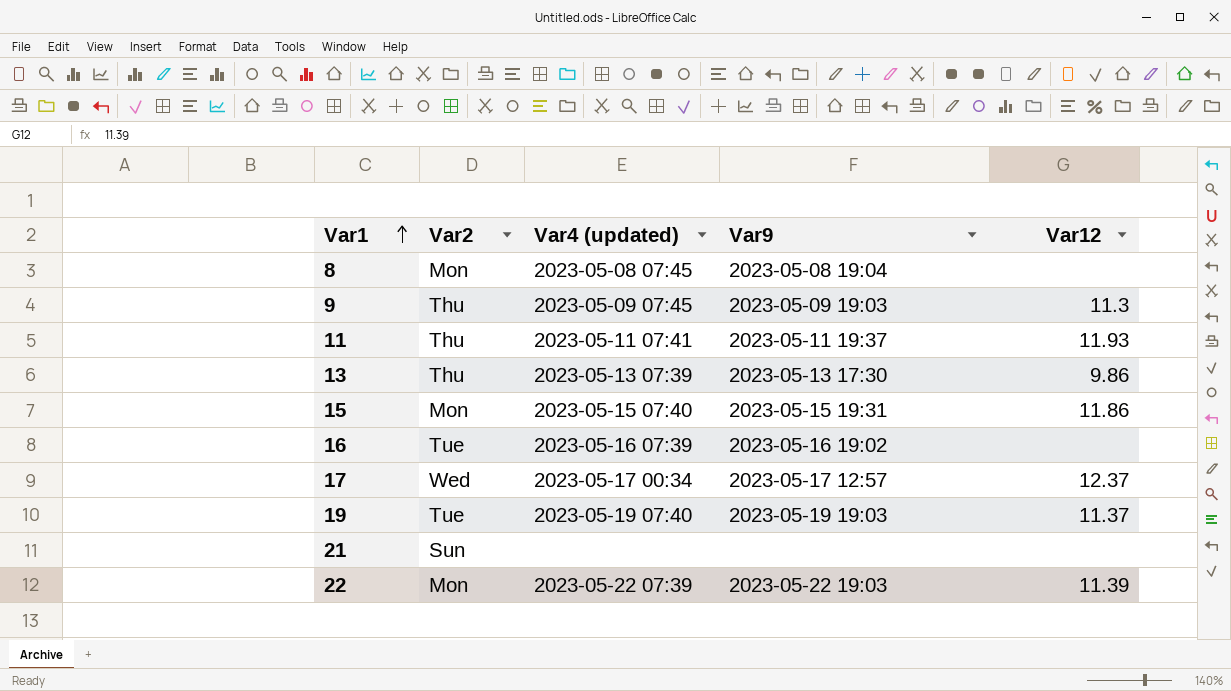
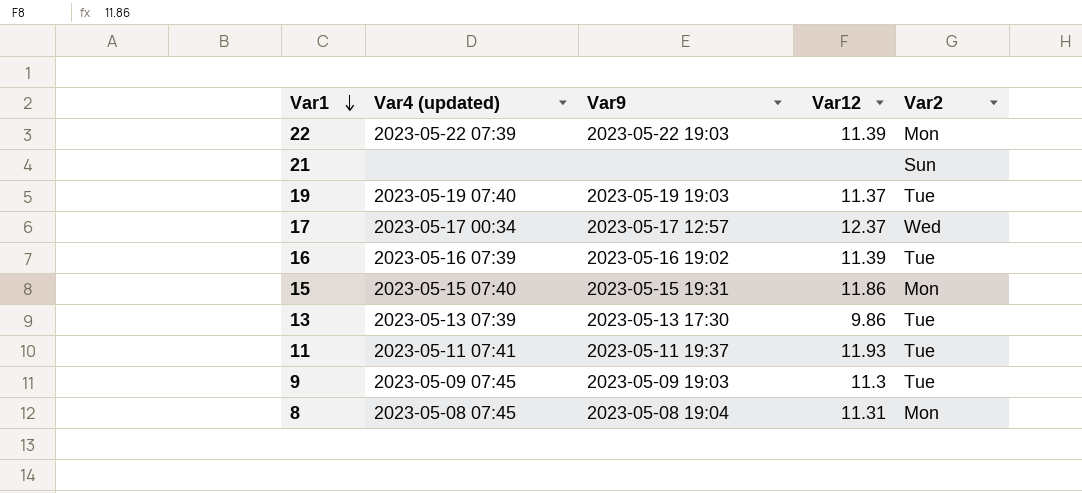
row order: Var1 ascending -> Var1 descending
column Var2 | position: 2 -> 5
16 | Var12: none -> 11.39
13 | Var2: Thu -> Tue
11 | Var2: Thu -> Tue
9 | Var2: Thu -> Tue
8 | Var12: none -> 11.31

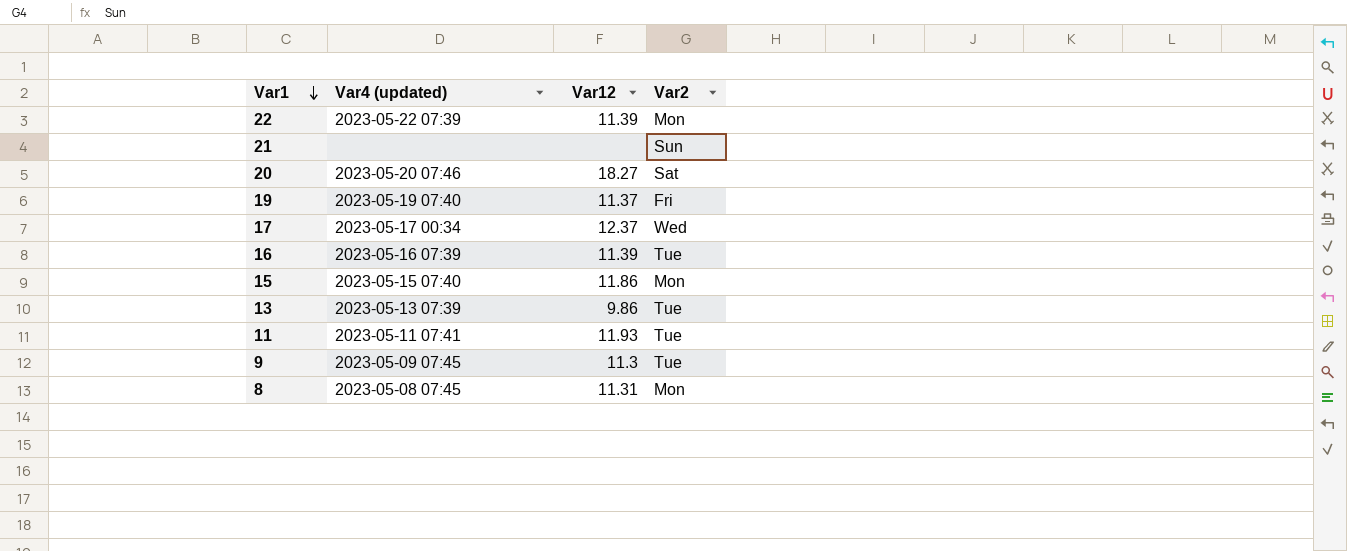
column Var9 | position: 3 -> none
row 20: none -> 2023-05-20 07:46 | 18.27 | Sat
19 | Var2: Tue -> Fri

